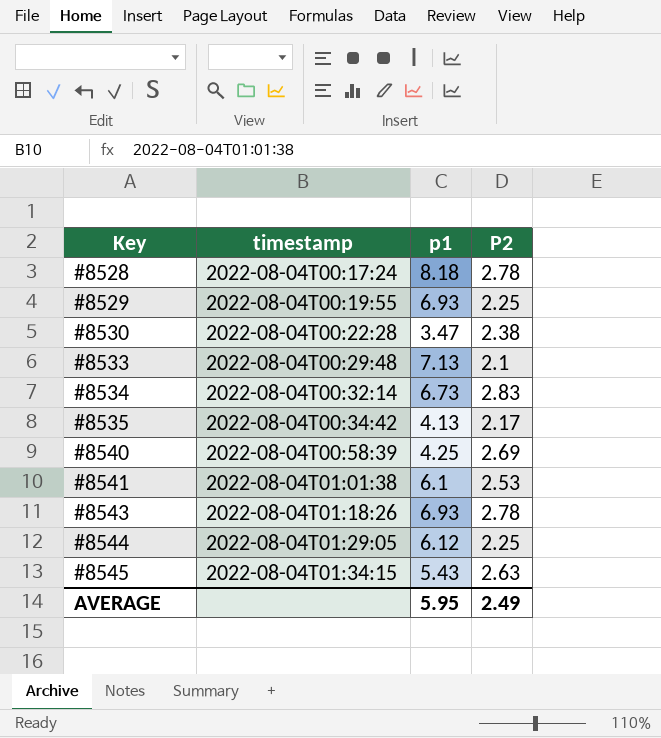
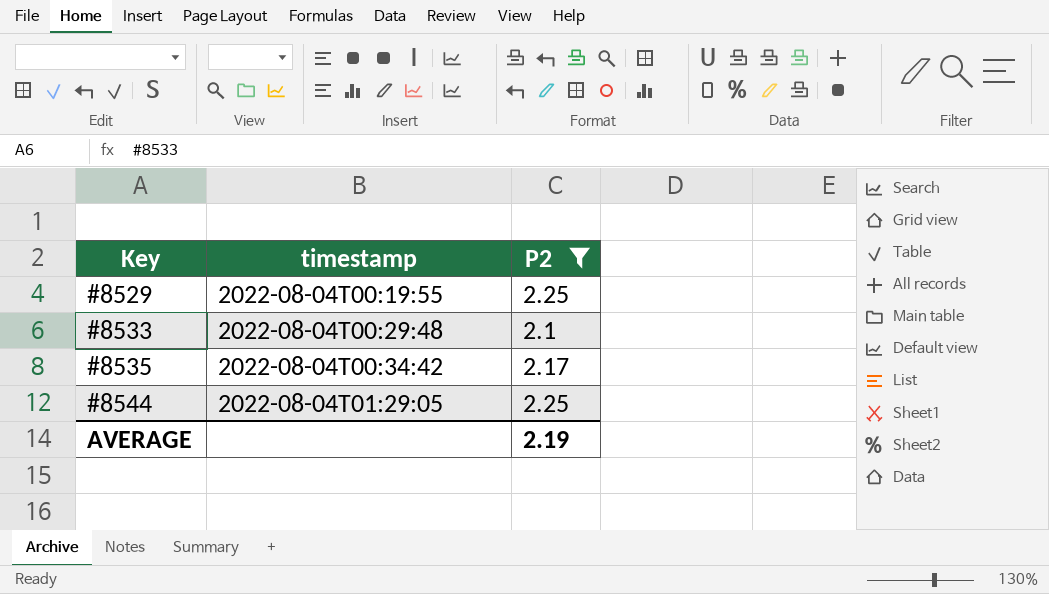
filter: none -> P2 <= 2.25
column p1 | position: 3 -> none
AVERAGE | P2: 2.49 -> 2.19

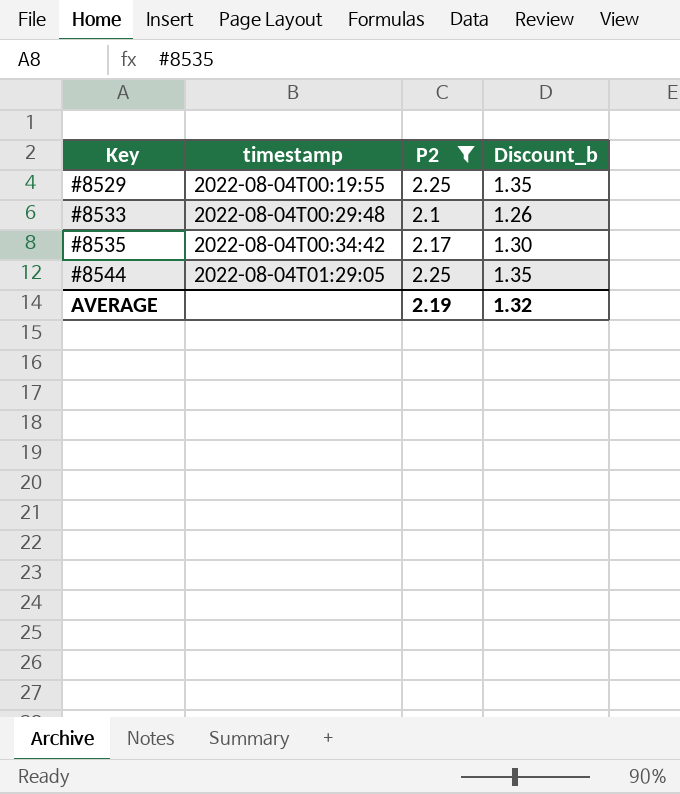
column Discount_b | formula: none -> [P2] * 0.6

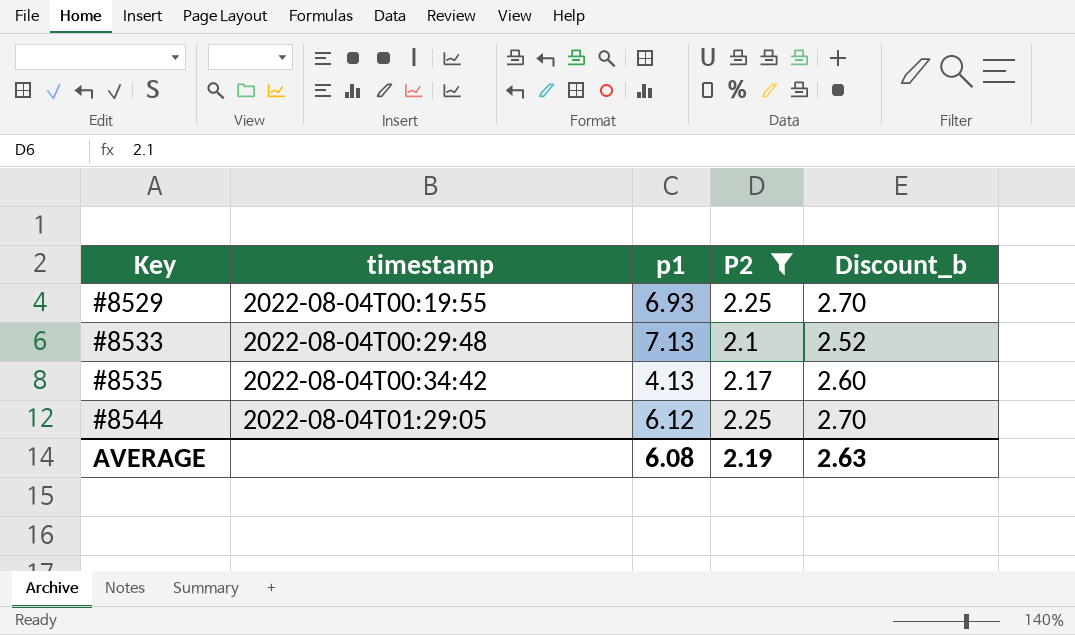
column p1 | position: none -> 3
column Discount_b | formula: [P2] * 0.6 -> [P2] * 1.2
AVERAGE | Discount_b: 1.32 -> 2.63

